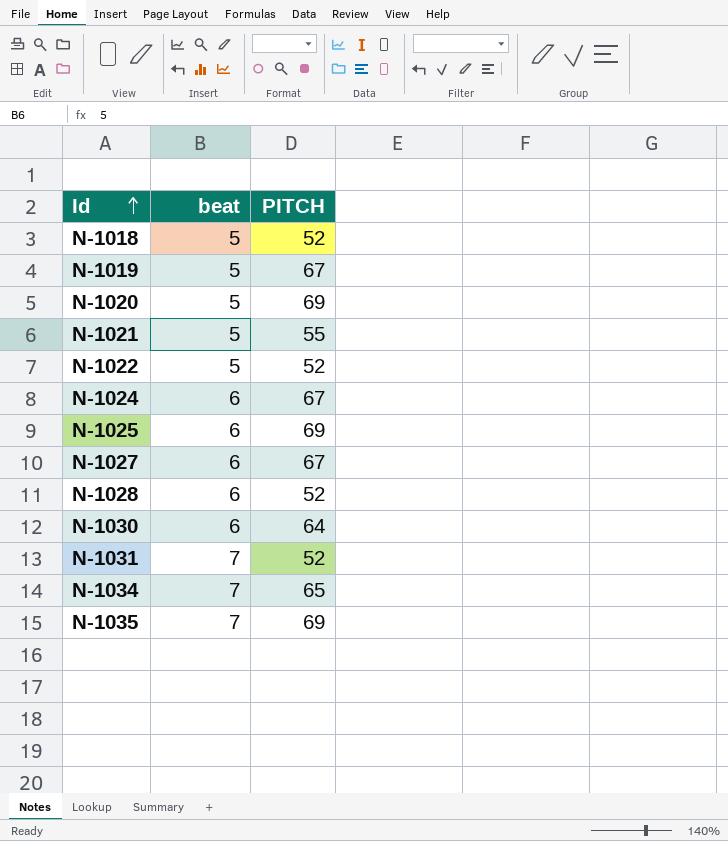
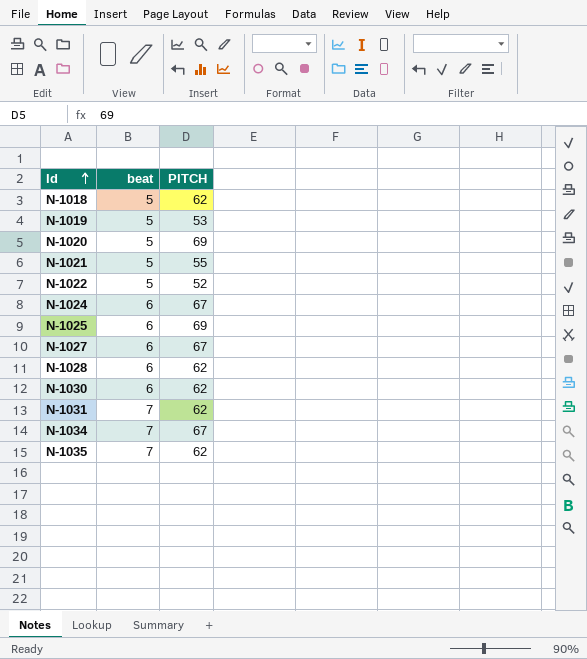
N-1018 | PITCH: 52 -> 62
N-1019 | PITCH: 67 -> 53
N-1028 | PITCH: 52 -> 62
N-1030 | PITCH: 64 -> 62
N-1031 | PITCH: 52 -> 62
N-1034 | PITCH: 65 -> 67
N-1035 | PITCH: 69 -> 62

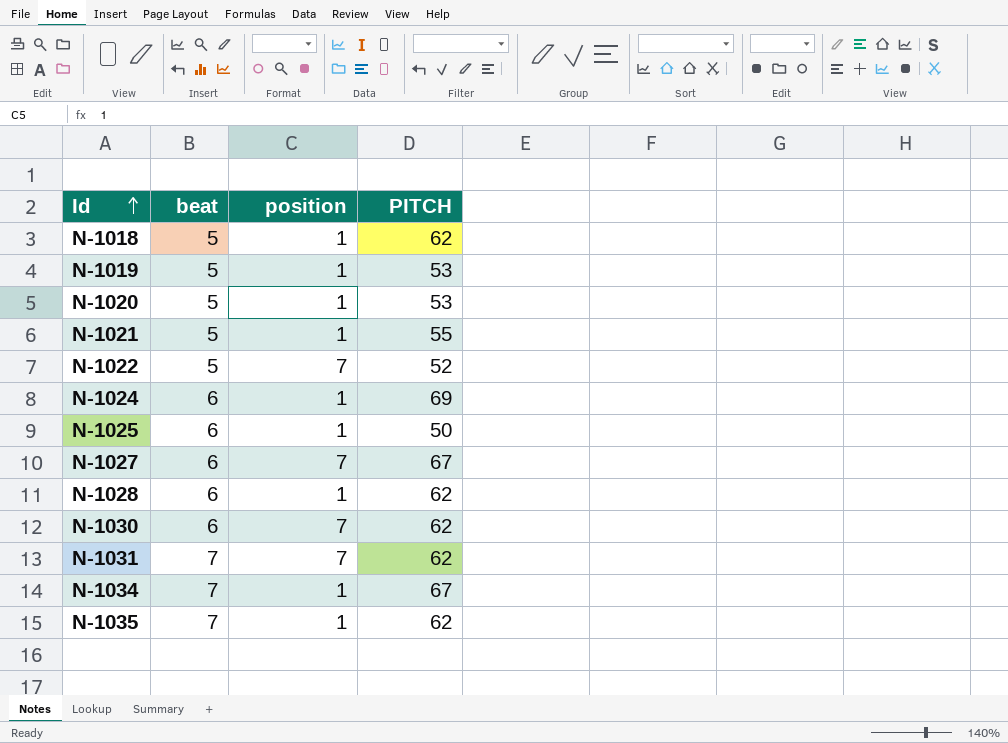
column position | position: none -> 3
N-1020 | PITCH: 69 -> 53
N-1024 | PITCH: 67 -> 69
N-1025 | PITCH: 69 -> 50

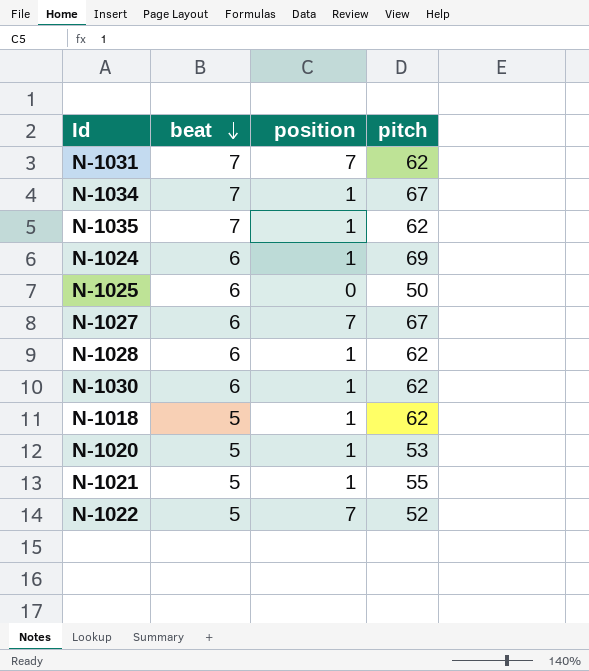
row order: Id ascending -> beat descending
column name: PITCH -> pitch
row N-1019: 5 | 1 | 53 -> none
N-1025 | position: 1 -> 0
N-1030 | position: 7 -> 1

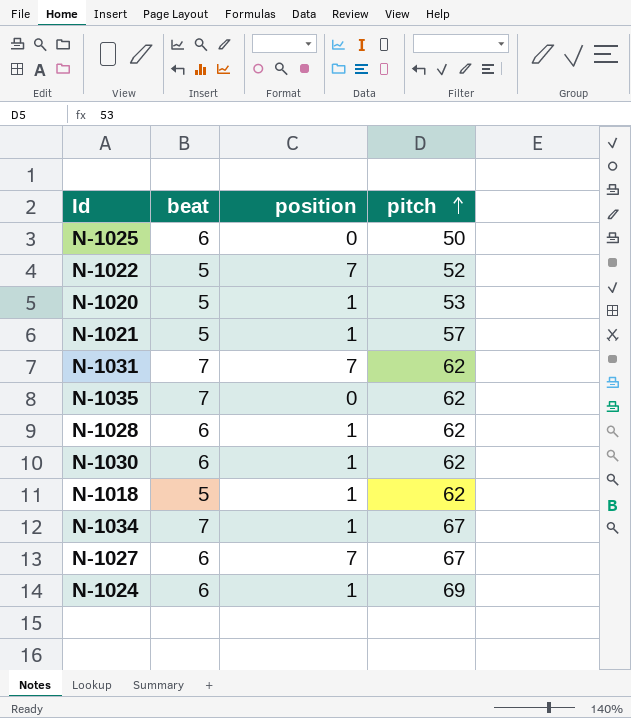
row order: beat descending -> pitch ascending
N-1021 | pitch: 55 -> 57
N-1035 | position: 1 -> 0

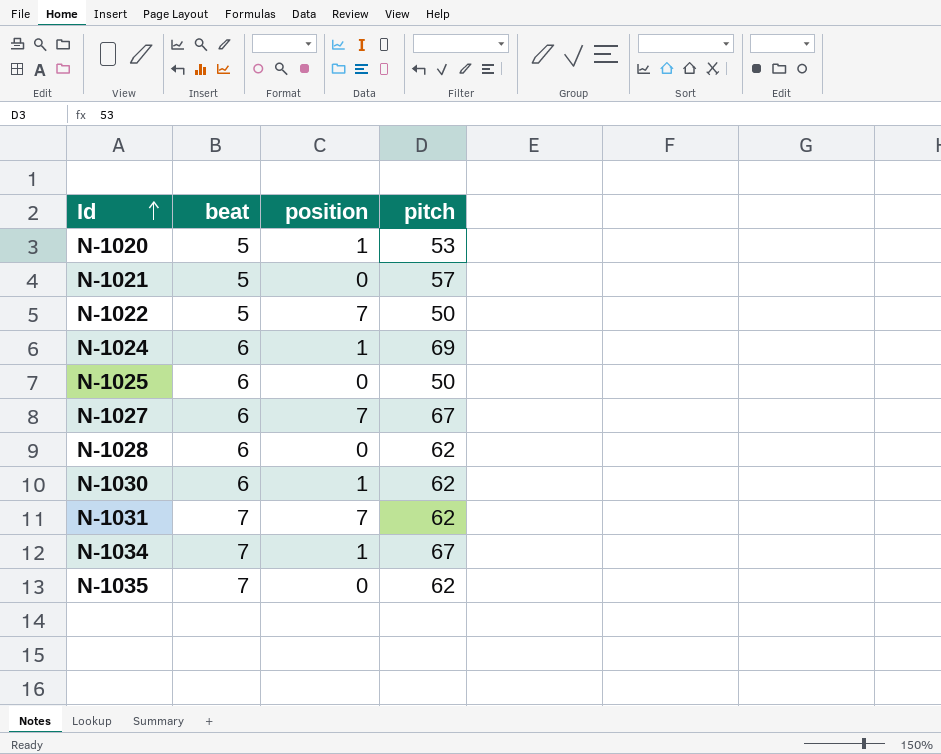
row order: pitch ascending -> Id ascending
row N-1018: 5 | 1 | 62 -> none
N-1021 | position: 1 -> 0
N-1022 | pitch: 52 -> 50
N-1028 | position: 1 -> 0

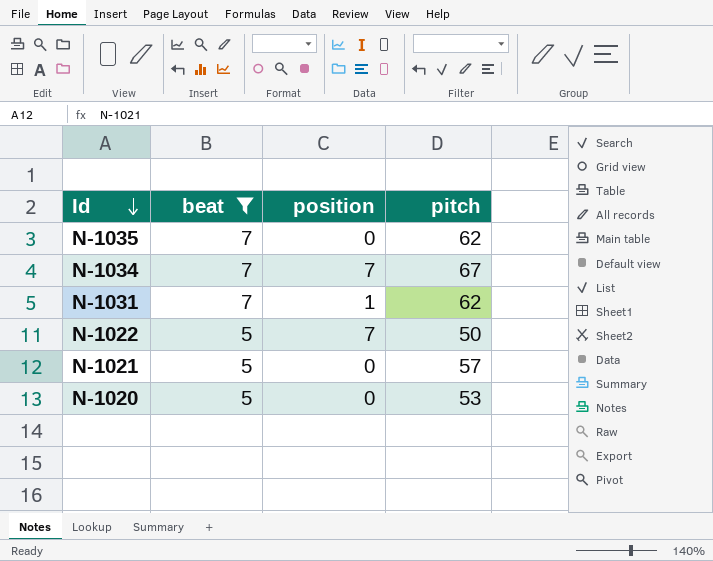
filter: none -> beat != 6
row order: Id ascending -> Id descending
N-1034 | position: 1 -> 7
N-1031 | position: 7 -> 1
N-1020 | position: 1 -> 0

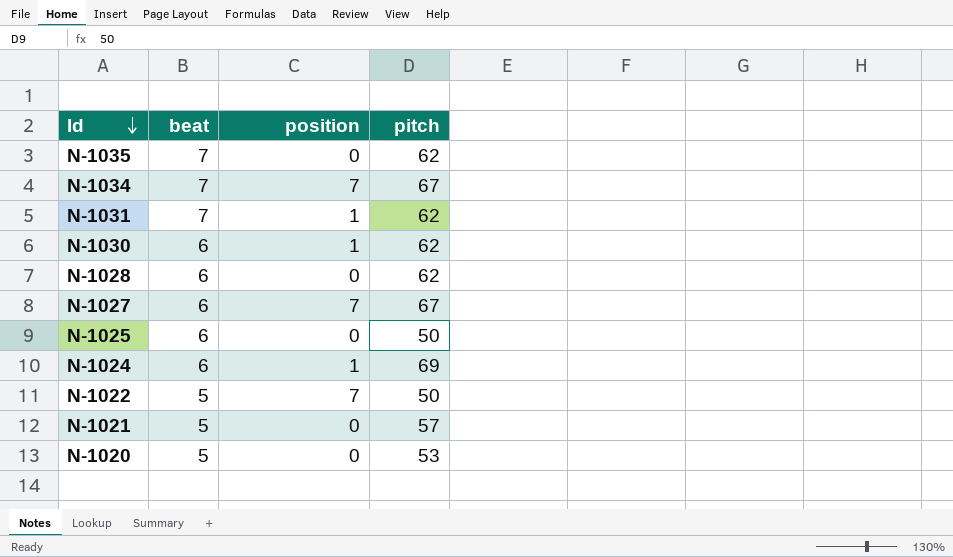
filter: beat != 6 -> none

